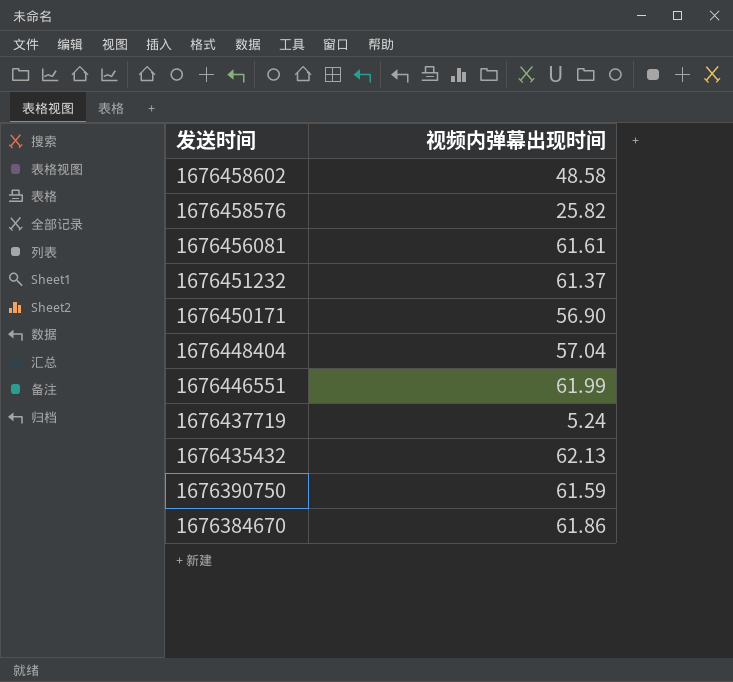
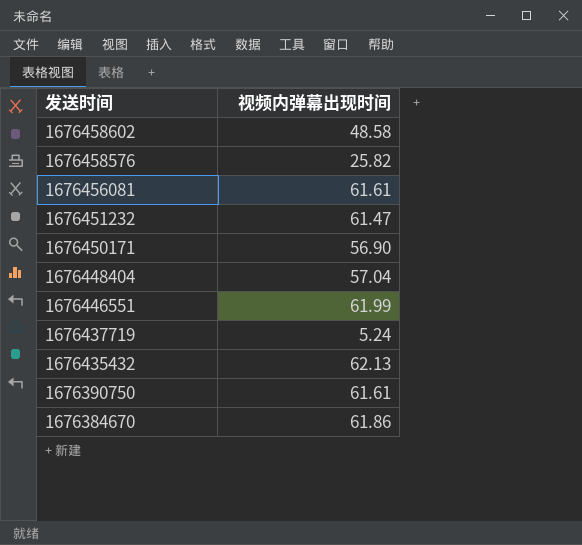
1676451232 | 视频内弹幕出现时间: 61.37 -> 61.47
1676390750 | 视频内弹幕出现时间: 61.59 -> 61.61

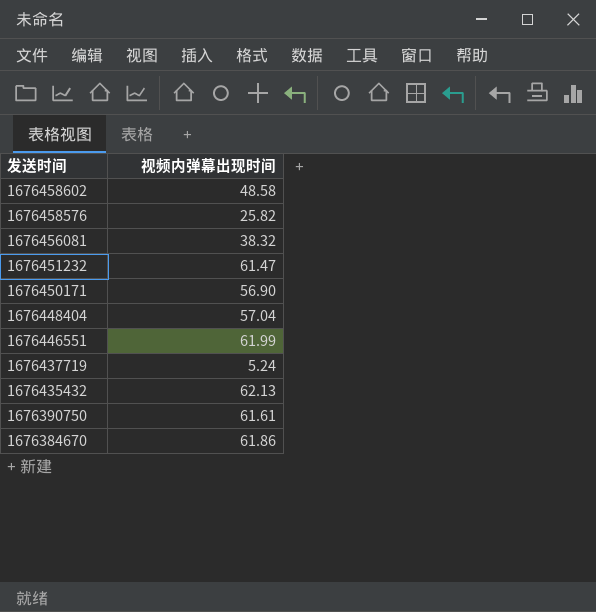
1676456081 | 视频内弹幕出现时间: 61.61 -> 38.32

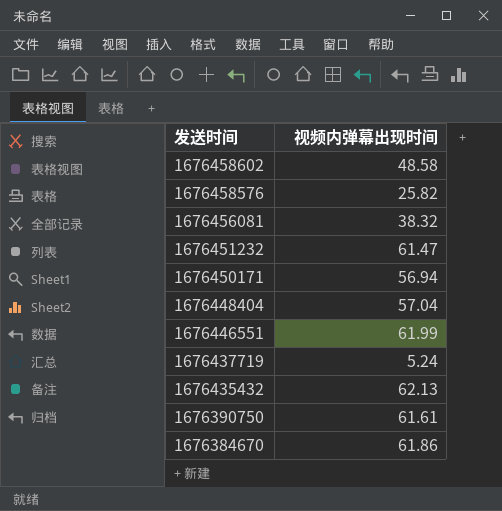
1676450171 | 视频内弹幕出现时间: 56.90 -> 56.94

